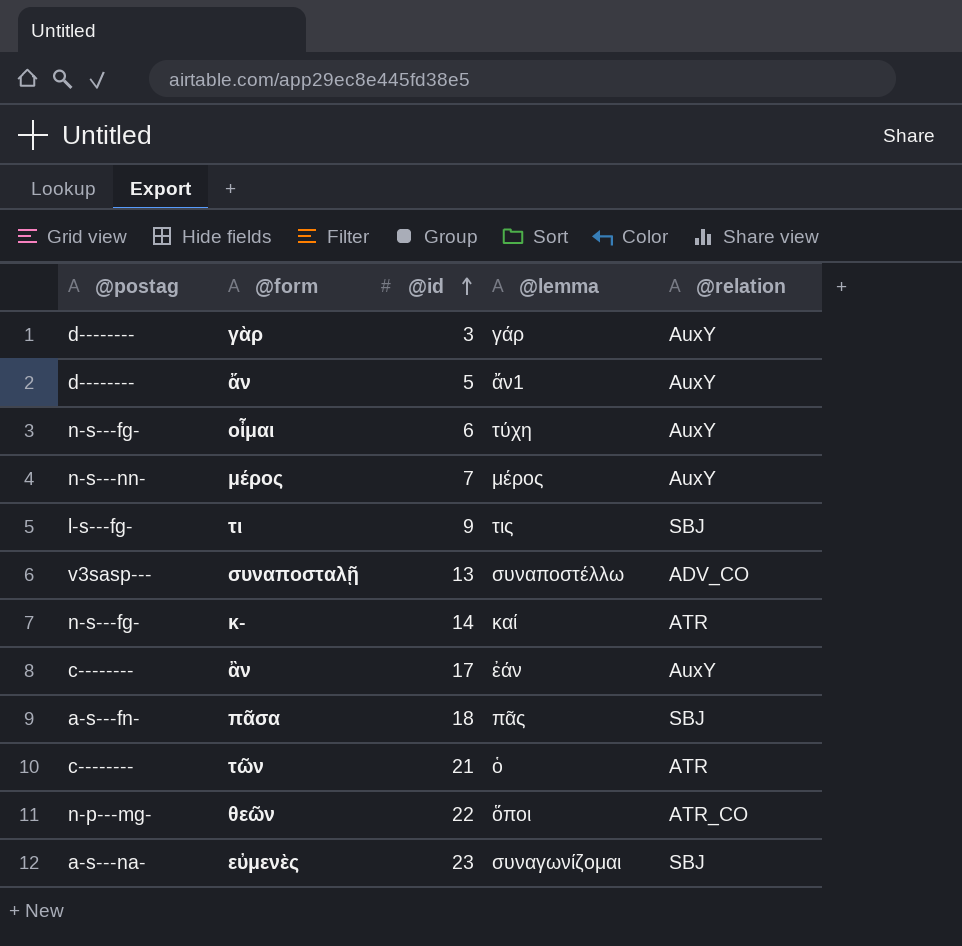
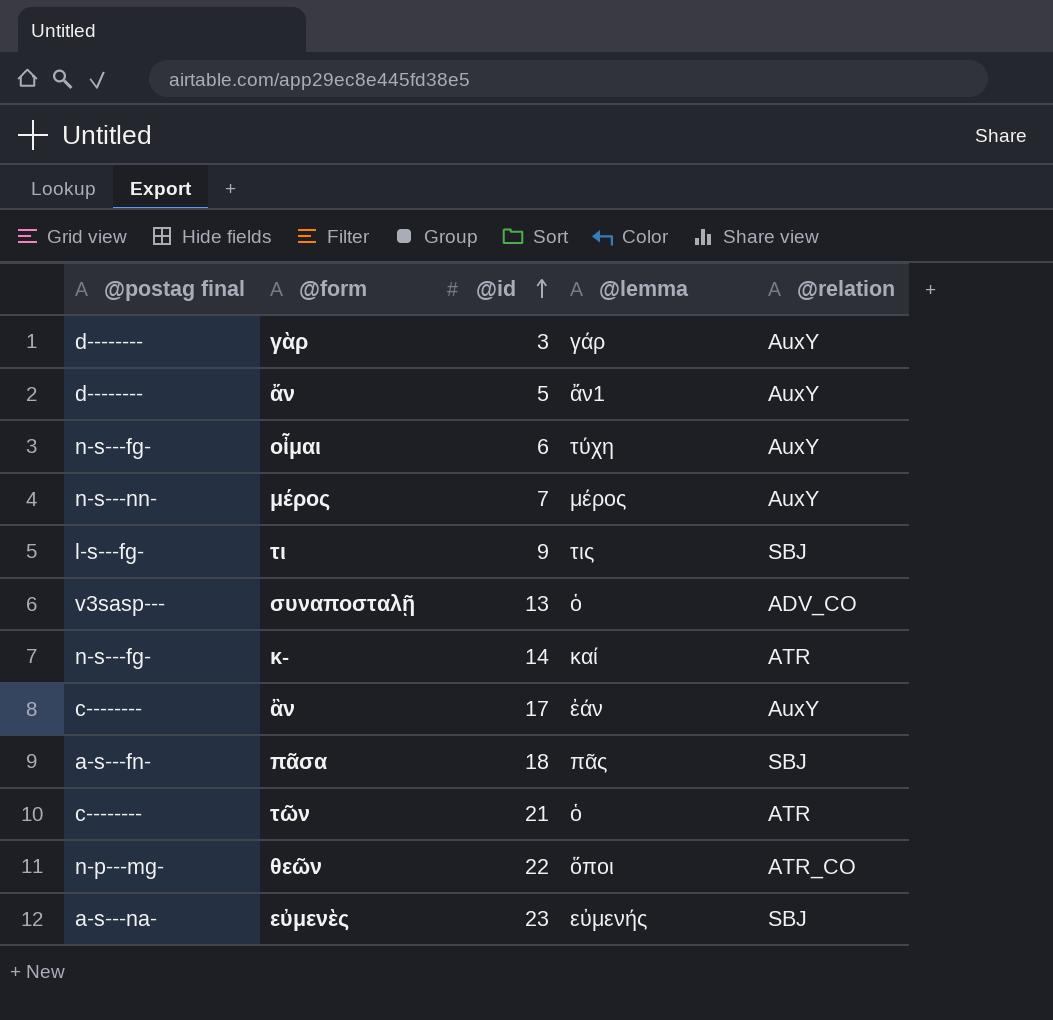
column name: @postag -> @postag final
συναποσταλῇ | @lemma: συναποστέλλω -> ὁ
εὐμενὲς | @lemma: συναγωνίζομαι -> εὐμενής

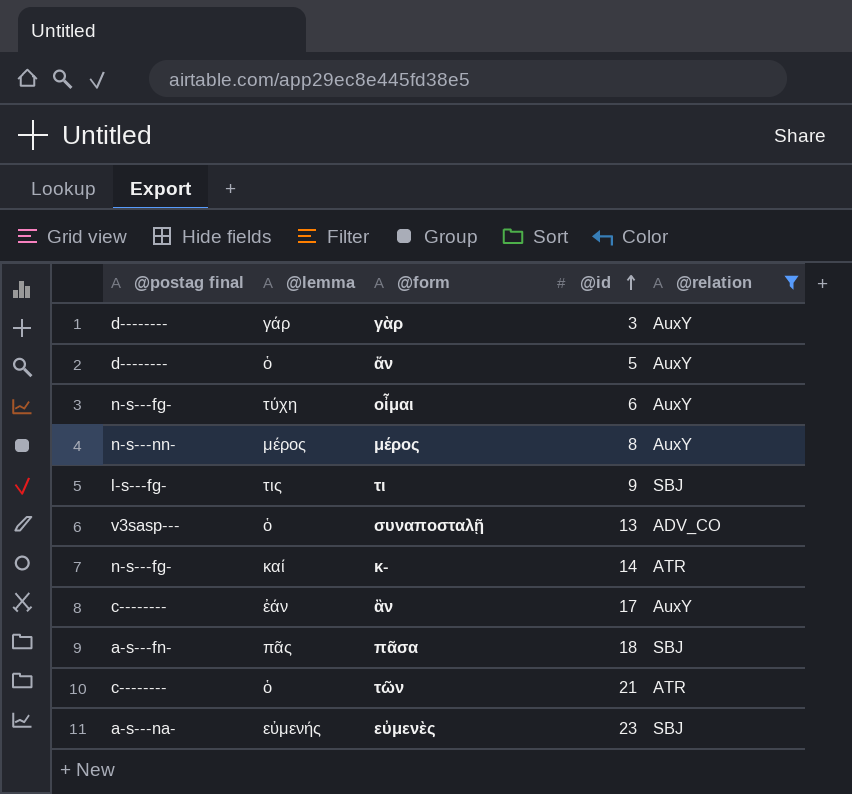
filter: none -> @relation != ATR_CO
column @lemma | position: 4 -> 2
ἄν | @lemma: ἄν1 -> ὁ
μέρος | @id: 7 -> 8

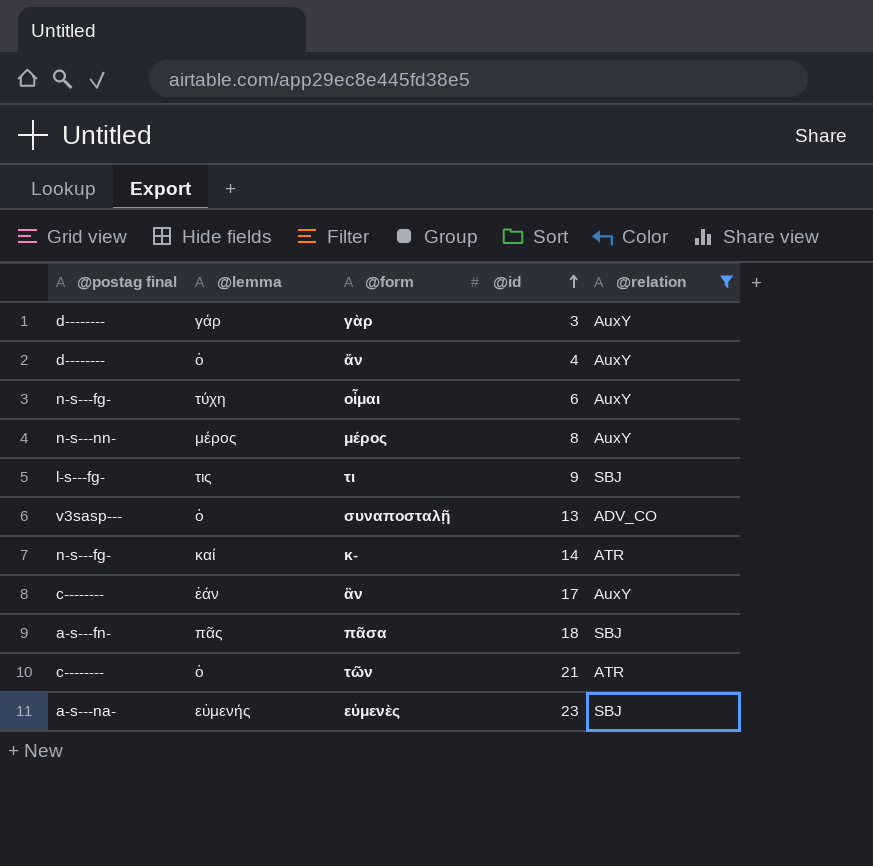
ἄν | @id: 5 -> 4

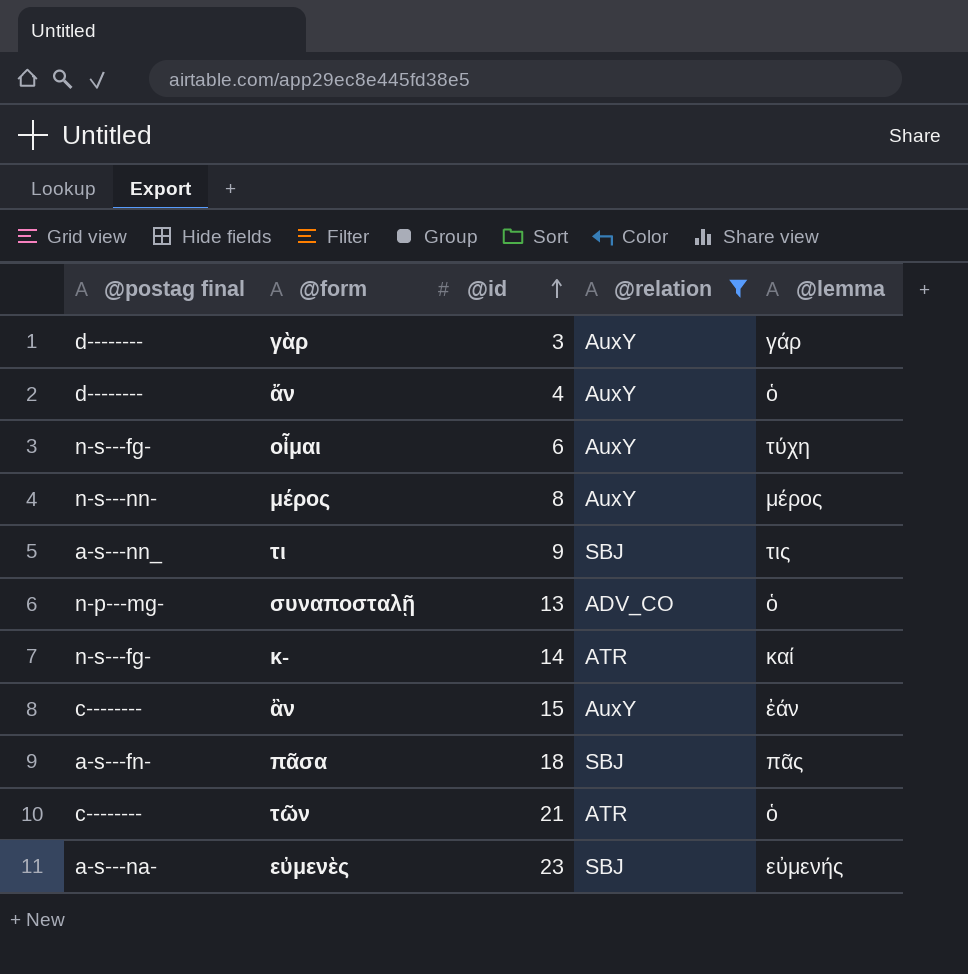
column @lemma | position: 2 -> 5
τι | @postag final: l-s---fg- -> a-s---nn_
συναποσταλῇ | @postag final: v3sasp--- -> n-p---mg-
ἂν | @id: 17 -> 15

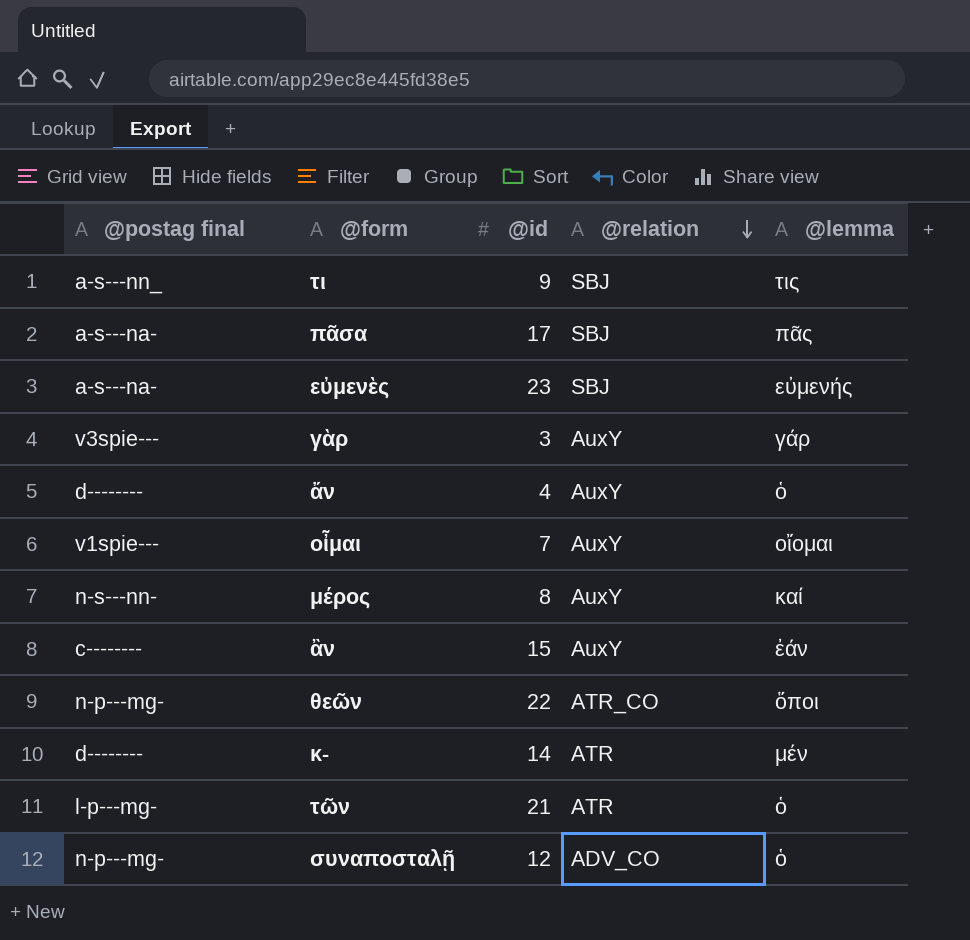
filter: @relation != ATR_CO -> none
row order: @id ascending -> @relation descending
πᾶσα | @postag final: a-s---fn- -> a-s---na-
πᾶσα | @id: 18 -> 17
γὰρ | @postag final: d-------- -> v3spie---
οἶμαι | @postag final: n-s---fg- -> v1spie---
οἶμαι | @id: 6 -> 7
οἶμαι | @lemma: τύχη -> οἴομαι
μέρος | @lemma: μέρος -> καί
κ- | @postag final: n-s---fg- -> d--------
κ- | @lemma: καί -> μέν
τῶν | @postag final: c-------- -> l-p---mg-
συναποσταλῇ | @id: 13 -> 12

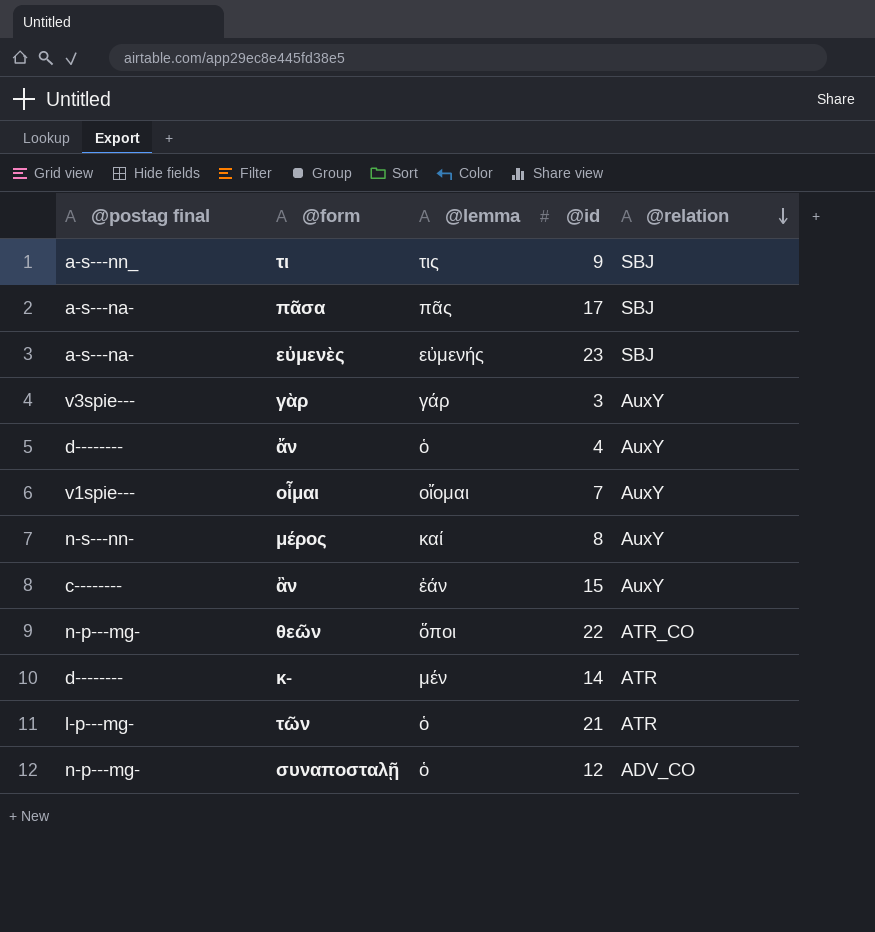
column @lemma | position: 5 -> 3

